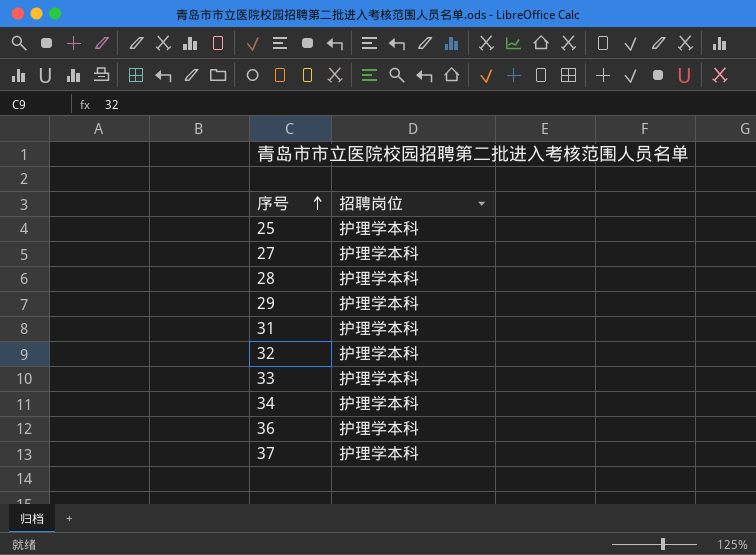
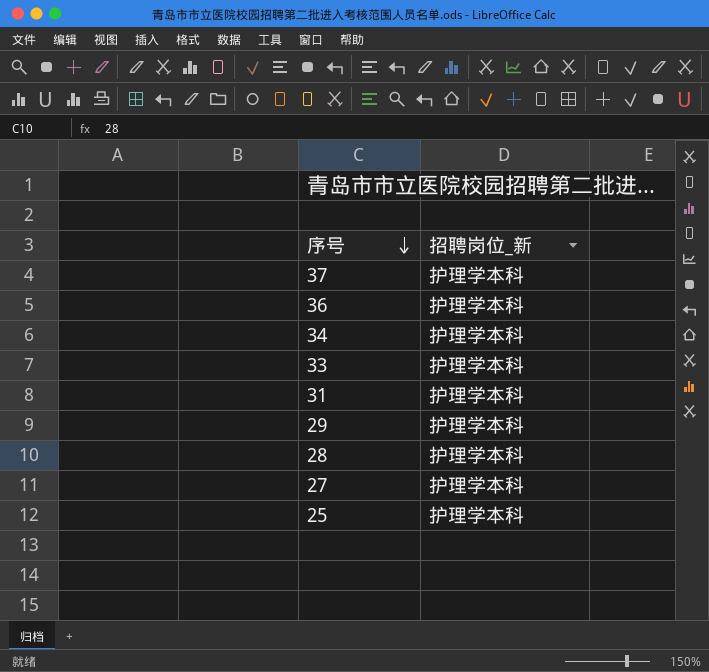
row order: 序号 ascending -> 序号 descending
column name: 招聘岗位 -> 招聘岗位_新
row 32: 护理学本科 -> none

